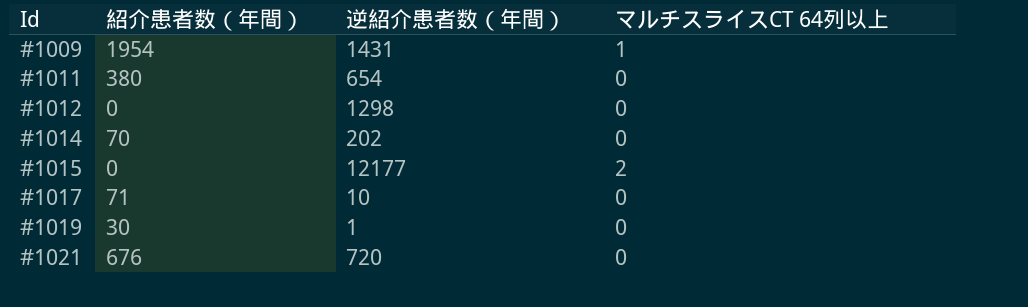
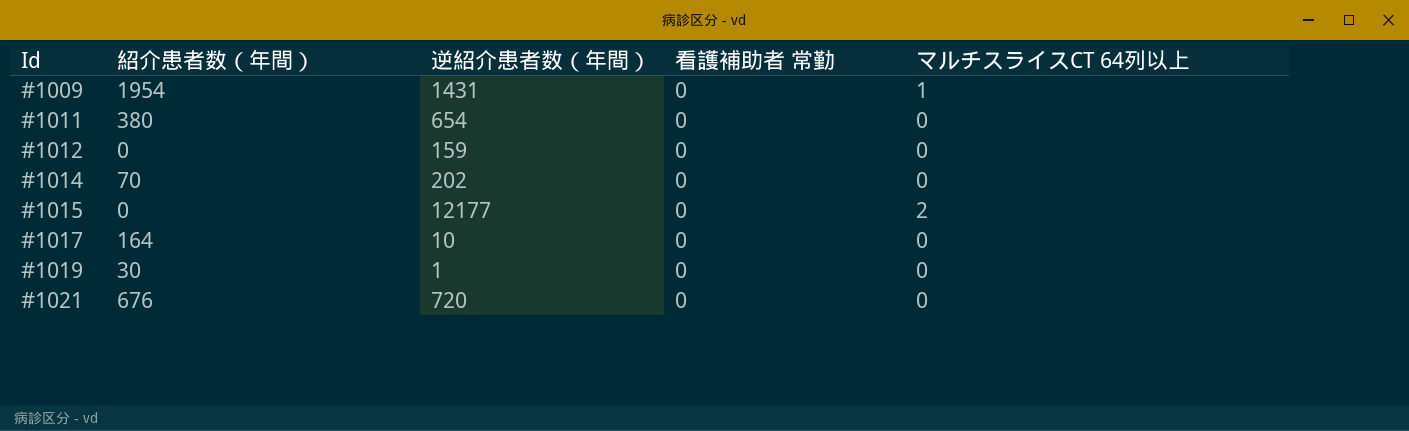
column 看護補助者 常勤 | position: none -> 4
#1012 | 逆紹介患者数（年間）: 1298 -> 159
#1017 | 紹介患者数（年間）: 71 -> 164

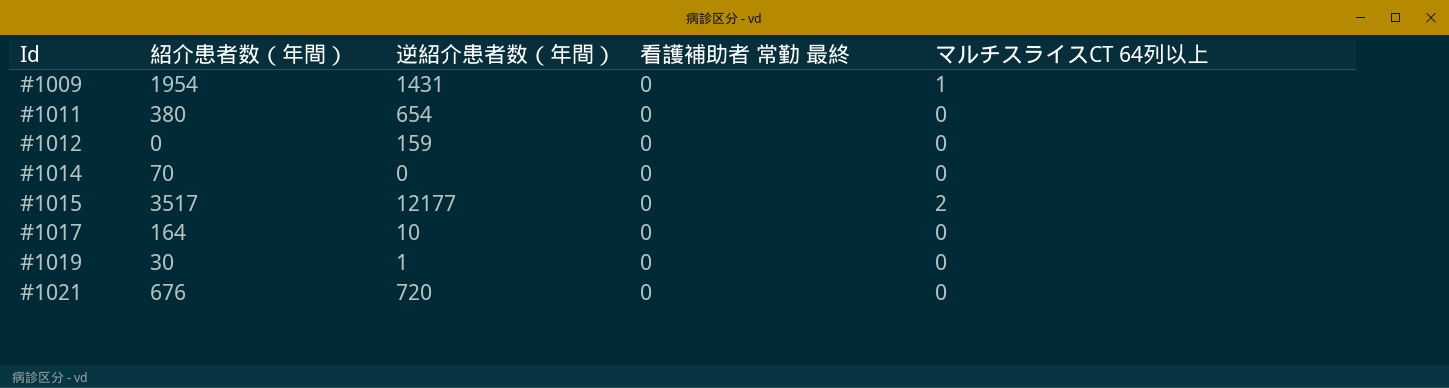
column name: 看護補助者 常勤 -> 看護補助者 常勤 最終
#1014 | 逆紹介患者数（年間）: 202 -> 0
#1015 | 紹介患者数（年間）: 0 -> 3517

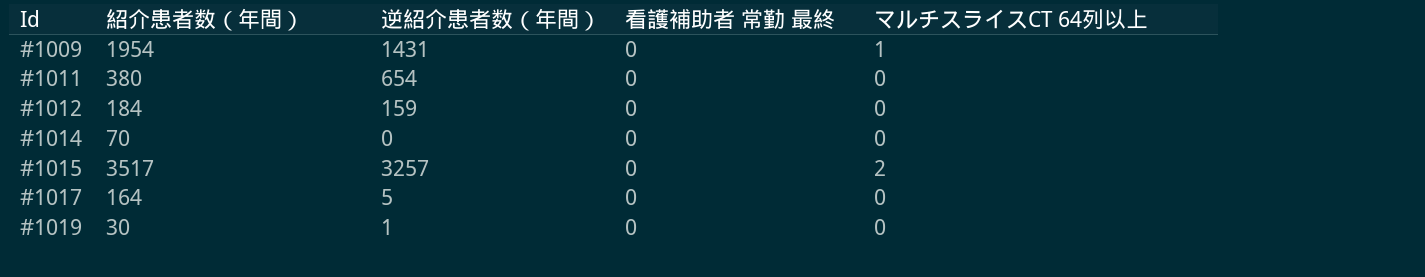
row #1021: 676 | 720 | 0 | 0 -> none
#1012 | 紹介患者数（年間）: 0 -> 184
#1015 | 逆紹介患者数（年間）: 12177 -> 3257
#1017 | 逆紹介患者数（年間）: 10 -> 5

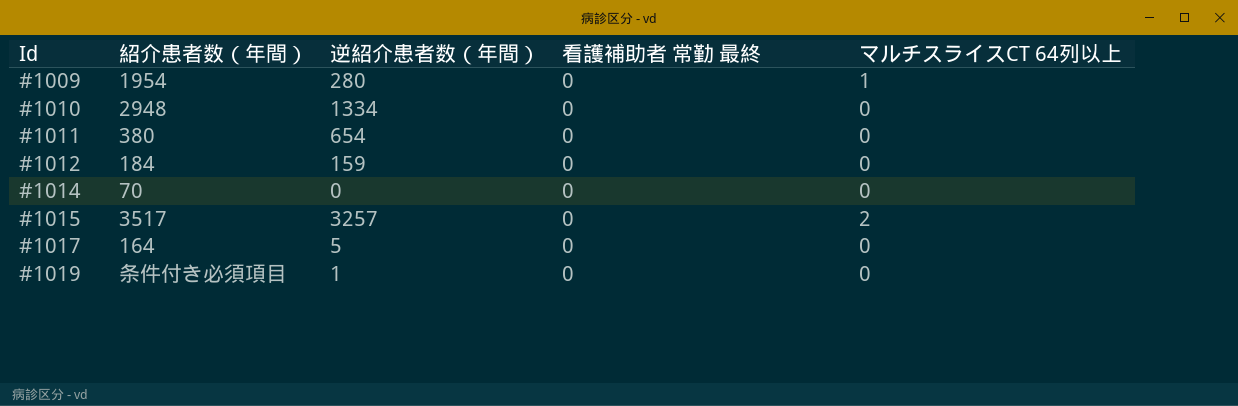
#1009 | 逆紹介患者数（年間）: 1431 -> 280
row #1010: none -> 2948 | 1334 | 0 | 0
#1019 | 紹介患者数（年間）: 30 -> 条件付き必須項目

